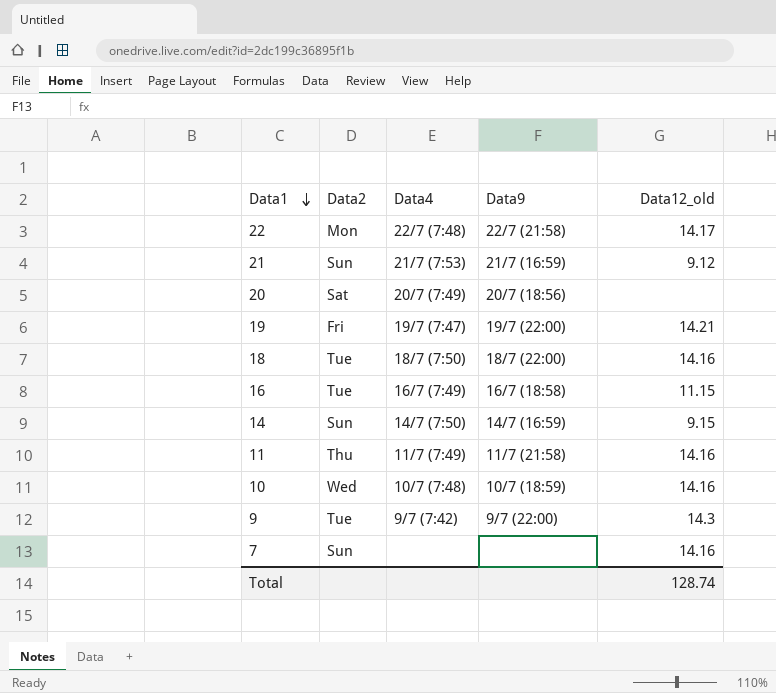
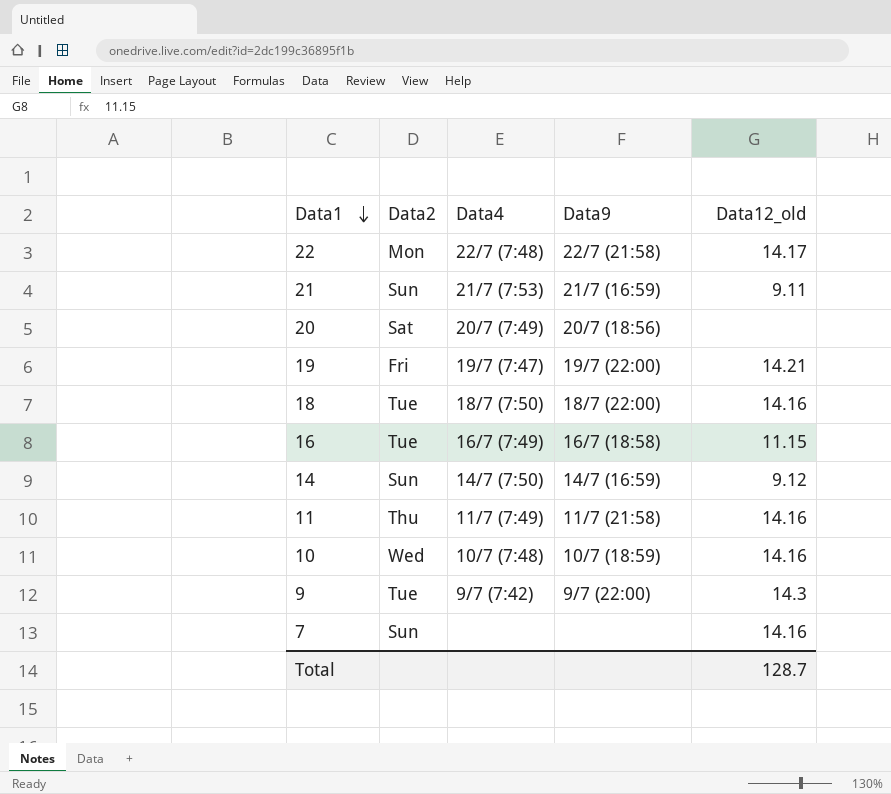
21 | Data12_old: 9.12 -> 9.11
14 | Data12_old: 9.15 -> 9.12
Total | Data12_old: 128.74 -> 128.7

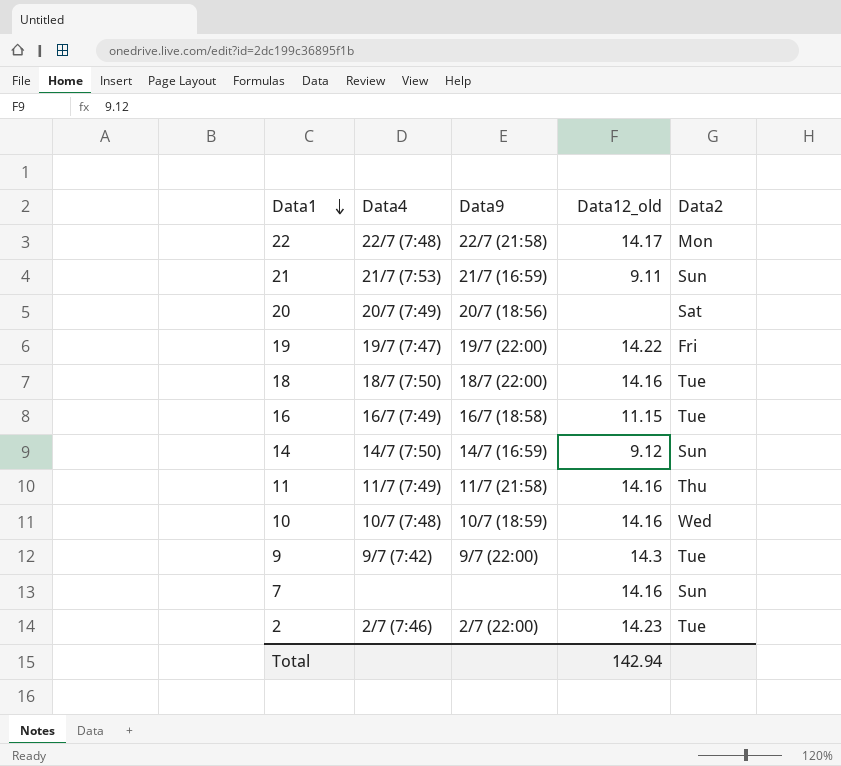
column Data2 | position: 2 -> 5
19 | Data12_old: 14.21 -> 14.22
row 2: none -> 2/7 (7:46) | 2/7 (22:00) | 14.23 | Tue
Total | Data12_old: 128.7 -> 142.94

